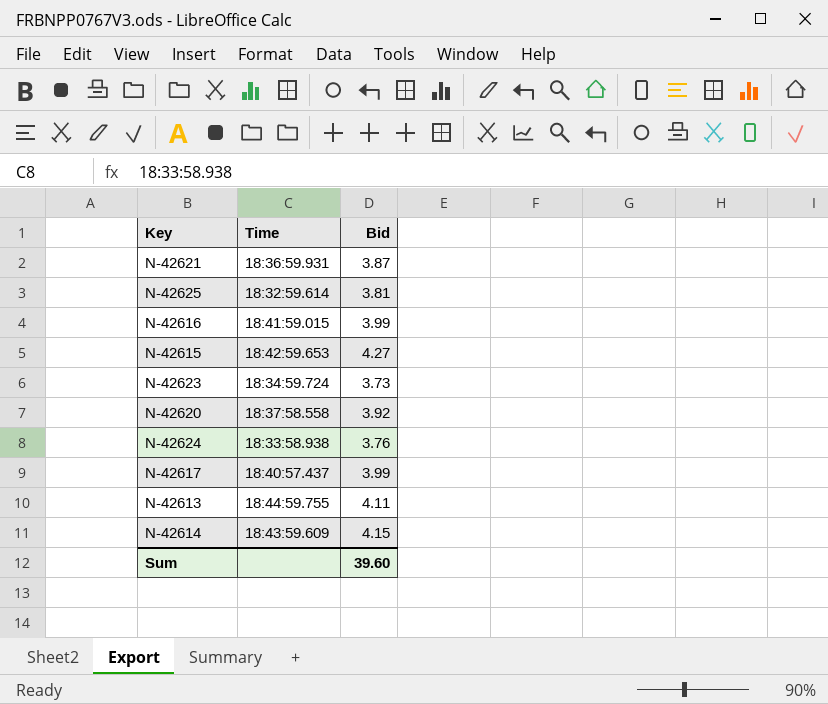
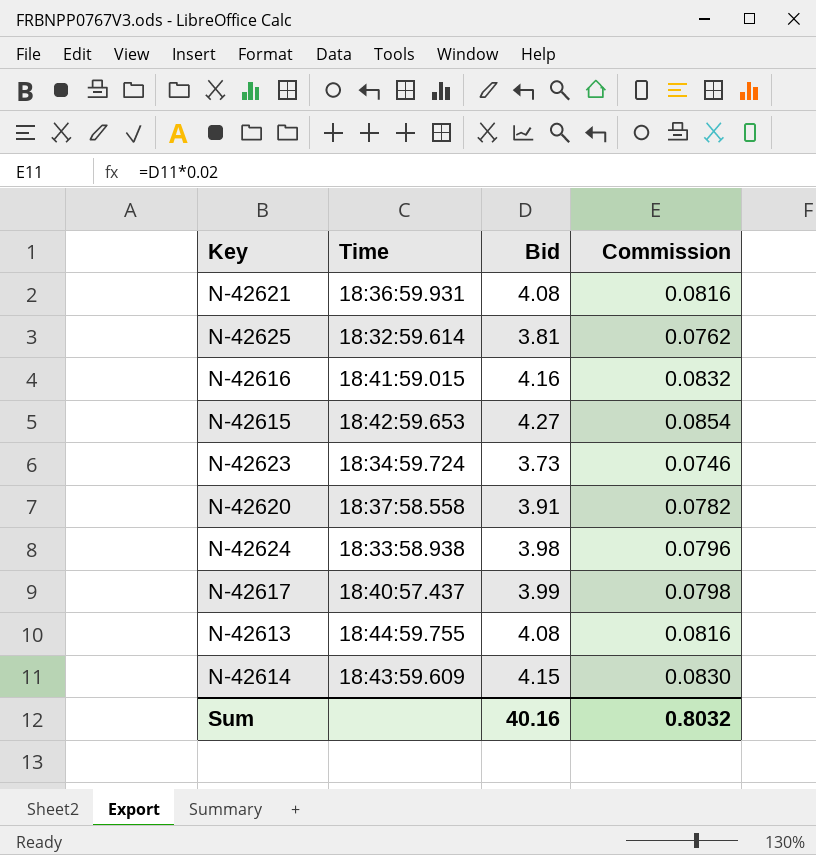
column Commission | formula: none -> [Bid] * 0.02
N-42621 | Bid: 3.87 -> 4.08
N-42616 | Bid: 3.99 -> 4.16
N-42620 | Bid: 3.92 -> 3.91
N-42624 | Bid: 3.76 -> 3.98
N-42613 | Bid: 4.11 -> 4.08
Sum | Bid: 39.60 -> 40.16

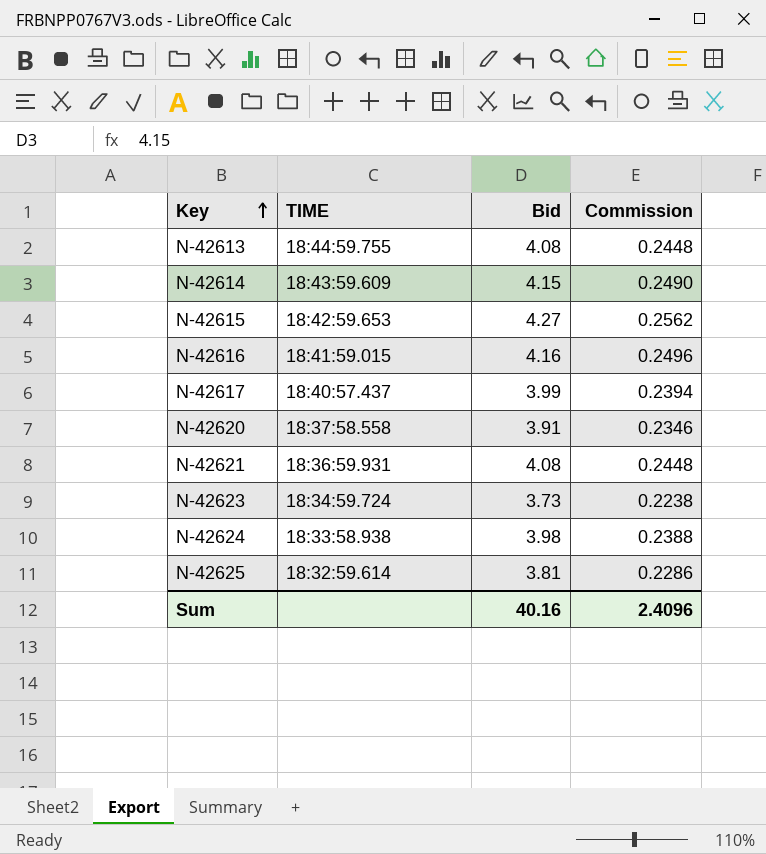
row order: none -> Key ascending
column name: Time -> TIME
column Commission | formula: [Bid] * 0.02 -> [Bid] * 0.06
Sum | Commission: 0.8032 -> 2.4096

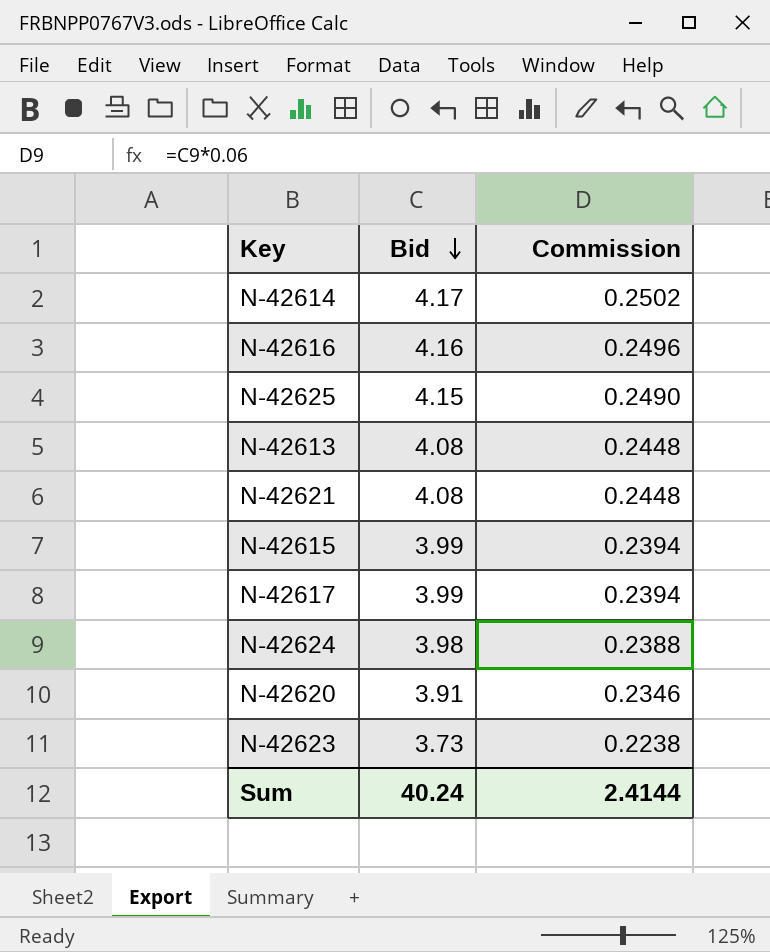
row order: Key ascending -> Bid descending
column TIME | position: 2 -> none
N-42614 | Bid: 4.15 -> 4.17
N-42614 | Commission: 0.2490 -> 0.2502
N-42625 | Bid: 3.81 -> 4.15
N-42625 | Commission: 0.2286 -> 0.2490
N-42615 | Bid: 4.27 -> 3.99
N-42615 | Commission: 0.2562 -> 0.2394
Sum | Bid: 40.16 -> 40.24
Sum | Commission: 2.4096 -> 2.4144

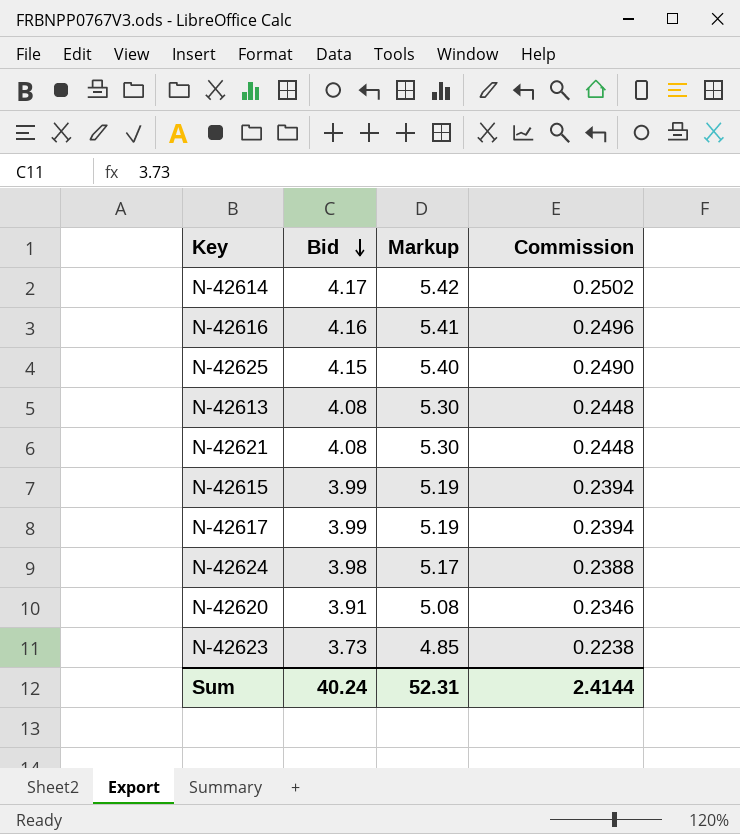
column Markup | formula: none -> [Bid] * 1.3

